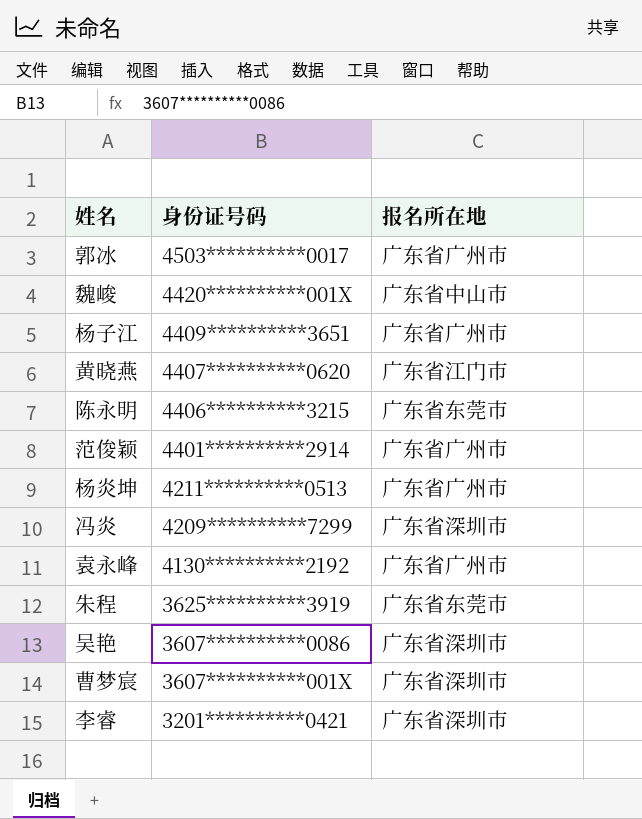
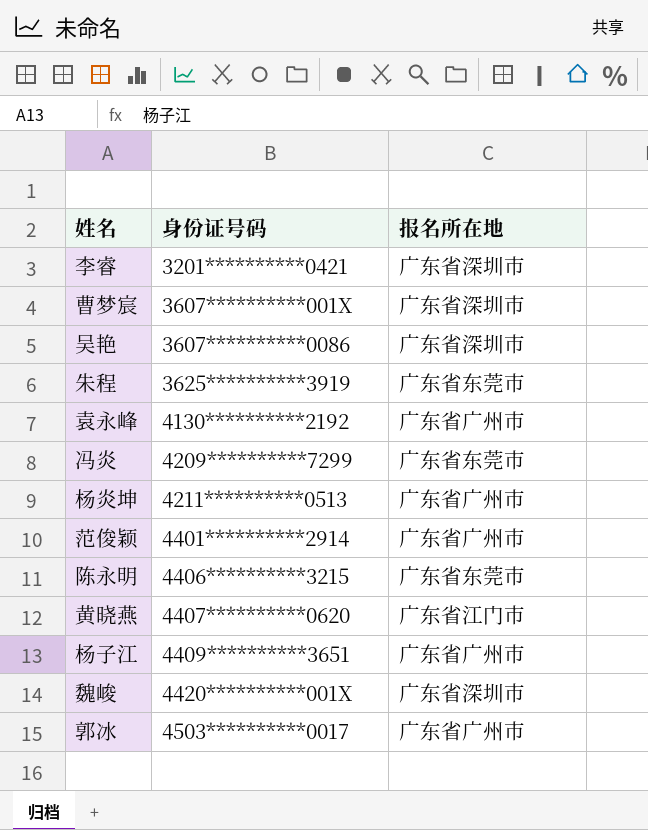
row order: 身份证号码 descending -> 身份证号码 ascending
冯炎 | 报名所在地: 广东省深圳市 -> 广东省东莞市
魏峻 | 报名所在地: 广东省中山市 -> 广东省深圳市

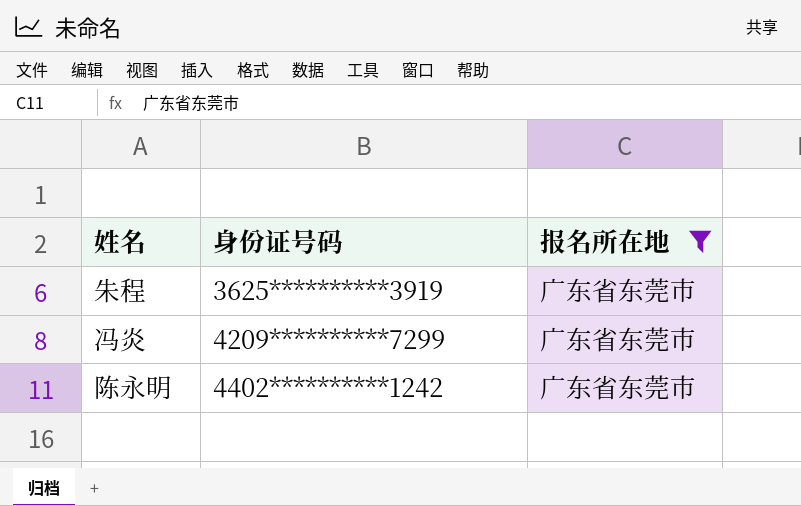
filter: none -> 报名所在地 = 广东省东莞市
陈永明 | 身份证号码: 4406**********3215 -> 4402**********1242

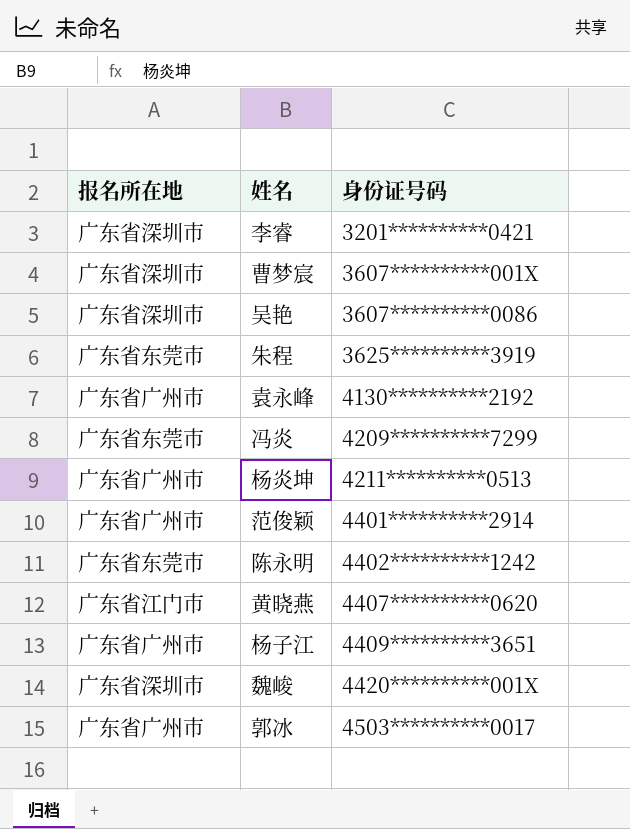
filter: 报名所在地 = 广东省东莞市 -> none
column 报名所在地 | position: 3 -> 1

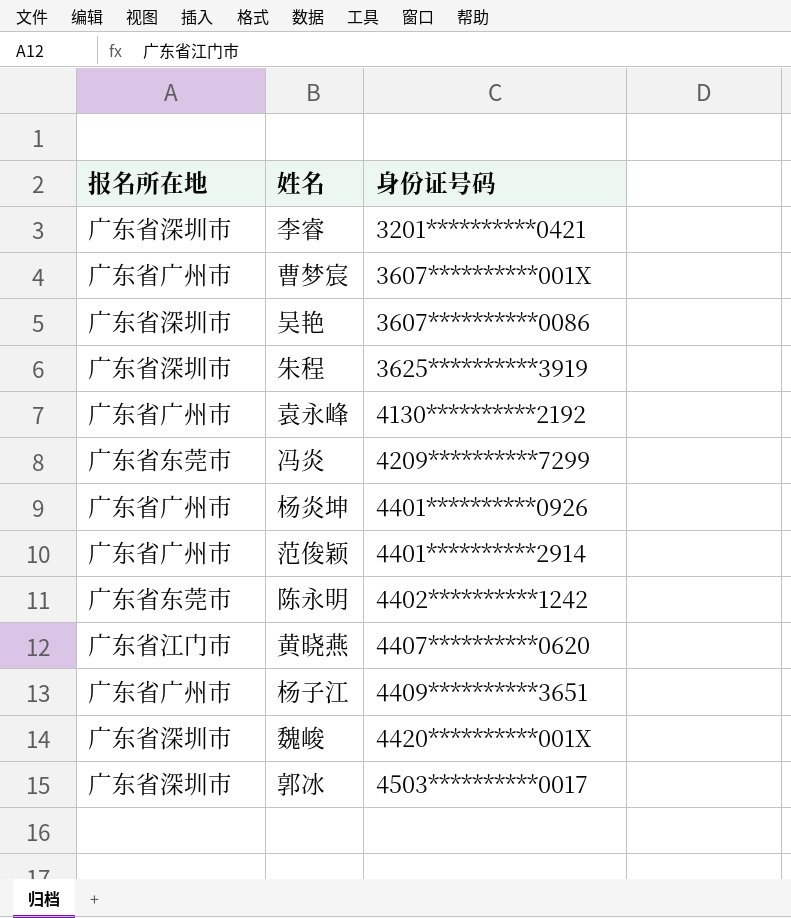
曹梦宸 | 报名所在地: 广东省深圳市 -> 广东省广州市
朱程 | 报名所在地: 广东省东莞市 -> 广东省深圳市
杨炎坤 | 身份证号码: 4211**********0513 -> 4401**********0926
郭冰 | 报名所在地: 广东省广州市 -> 广东省深圳市

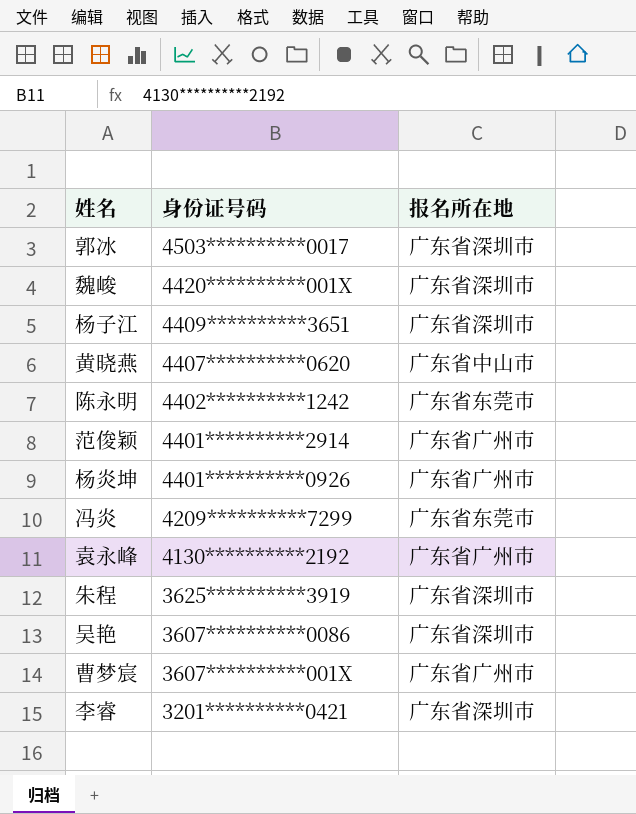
row order: 身份证号码 ascending -> 身份证号码 descending
column 报名所在地 | position: 1 -> 3
杨子江 | 报名所在地: 广东省广州市 -> 广东省深圳市
黄晓燕 | 报名所在地: 广东省江门市 -> 广东省中山市

